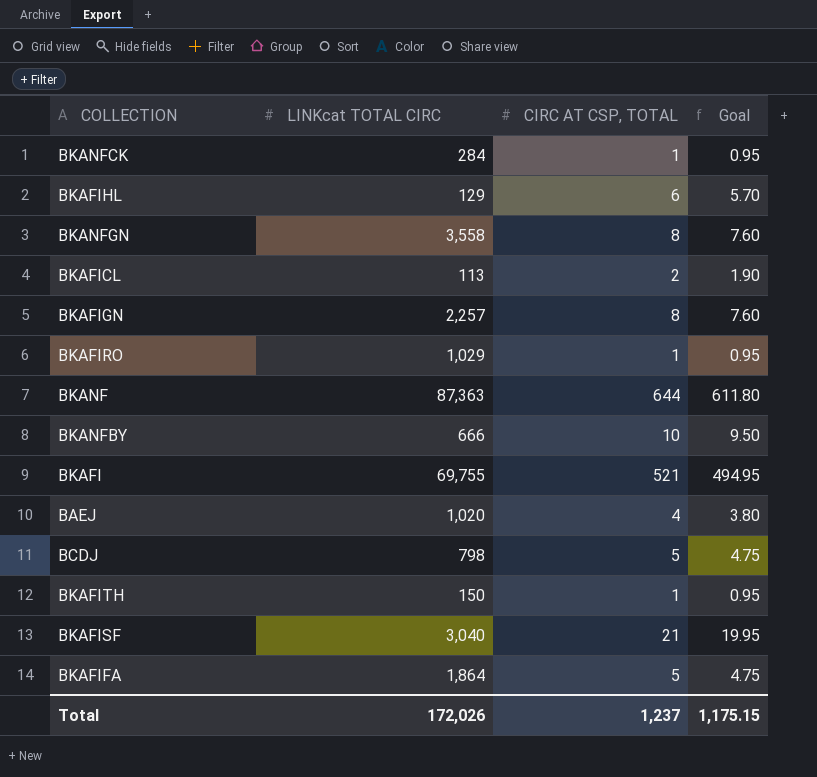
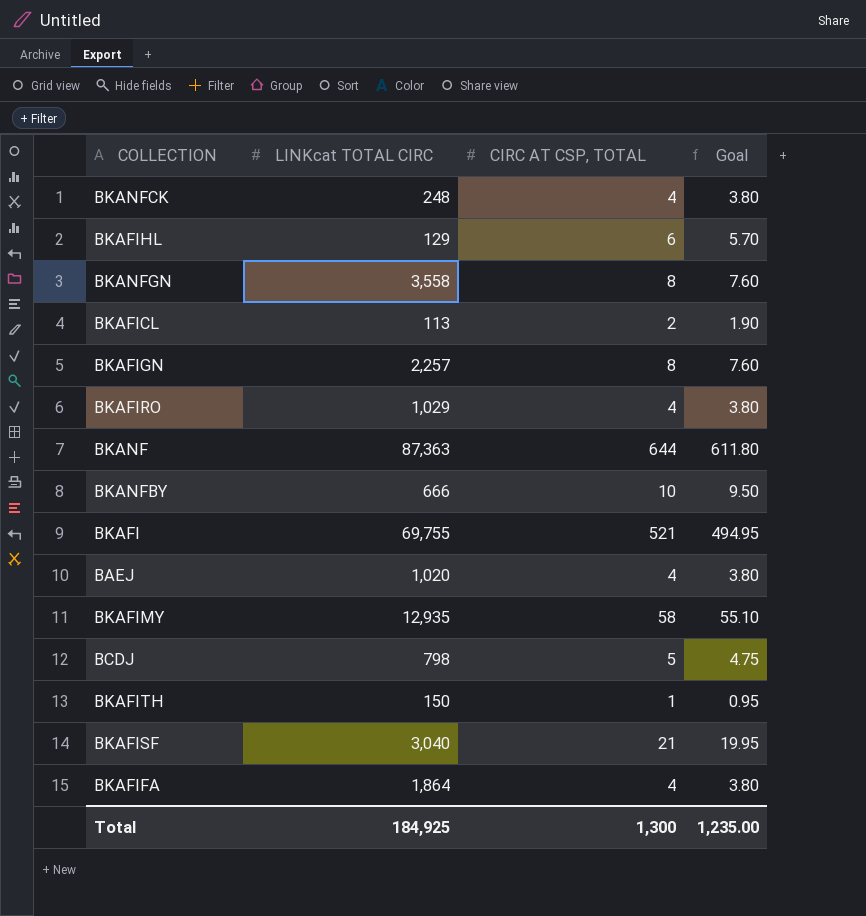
BKANFCK | LINKcat TOTAL CIRC: 284 -> 248
BKANFCK | CIRC AT CSP, TOTAL: 1 -> 4
BKANFCK | Goal: 0.95 -> 3.80
BKAFIRO | CIRC AT CSP, TOTAL: 1 -> 4
BKAFIRO | Goal: 0.95 -> 3.80
row BKAFIMY: none -> 12,935 | 58 | 55.10
BKAFIFA | CIRC AT CSP, TOTAL: 5 -> 4
BKAFIFA | Goal: 4.75 -> 3.80
Total | LINKcat TOTAL CIRC: 172,026 -> 184,925
Total | CIRC AT CSP, TOTAL: 1,237 -> 1,300
Total | Goal: 1,175.15 -> 1,235.00

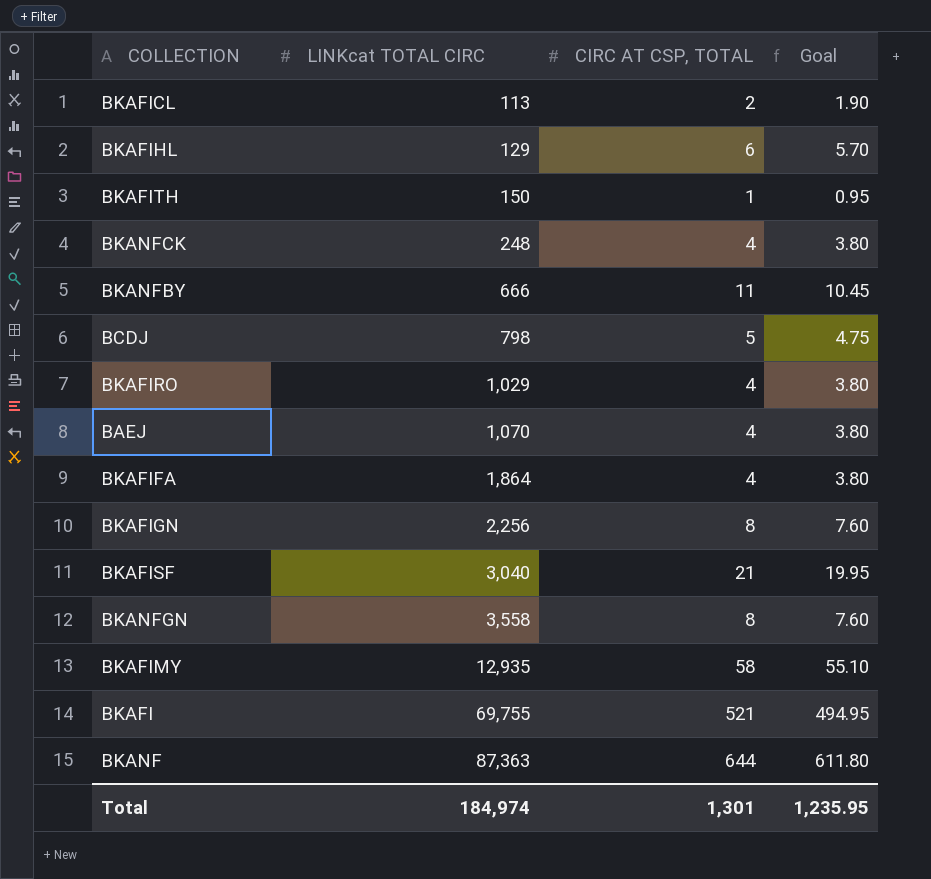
row order: none -> LINKcat TOTAL CIRC ascending
BKANFBY | CIRC AT CSP, TOTAL: 10 -> 11
BKANFBY | Goal: 9.50 -> 10.45
BAEJ | LINKcat TOTAL CIRC: 1,020 -> 1,070
BKAFIGN | LINKcat TOTAL CIRC: 2,257 -> 2,256
Total | LINKcat TOTAL CIRC: 184,925 -> 184,974
Total | CIRC AT CSP, TOTAL: 1,300 -> 1,301
Total | Goal: 1,235.00 -> 1,235.95

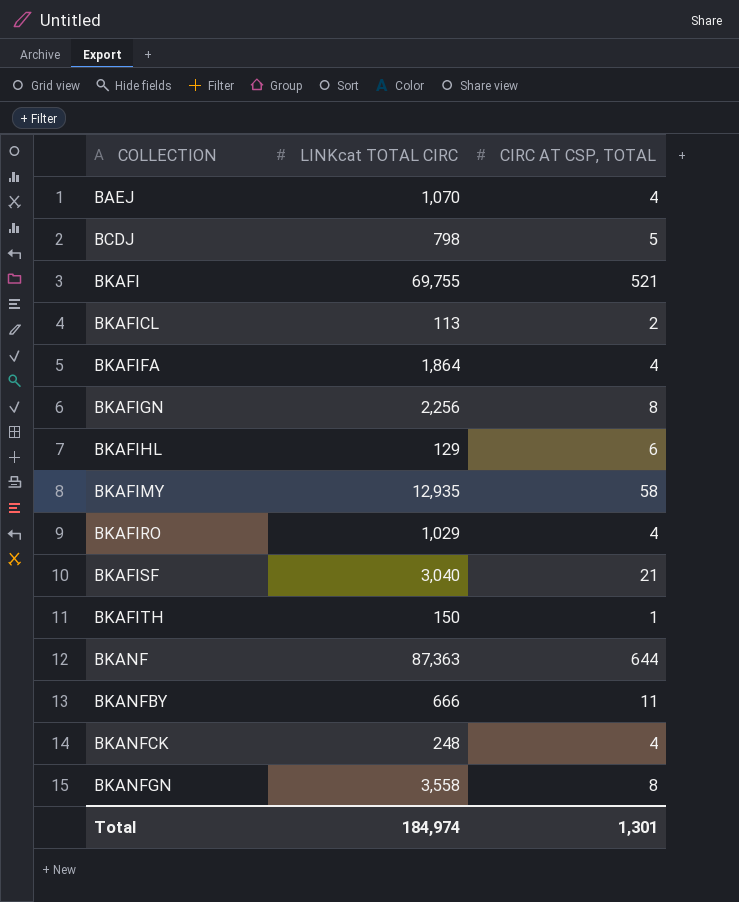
row order: LINKcat TOTAL CIRC ascending -> COLLECTION ascending
column Goal | formula: [CIRC AT CSP, TOTAL] * 0.95 -> none

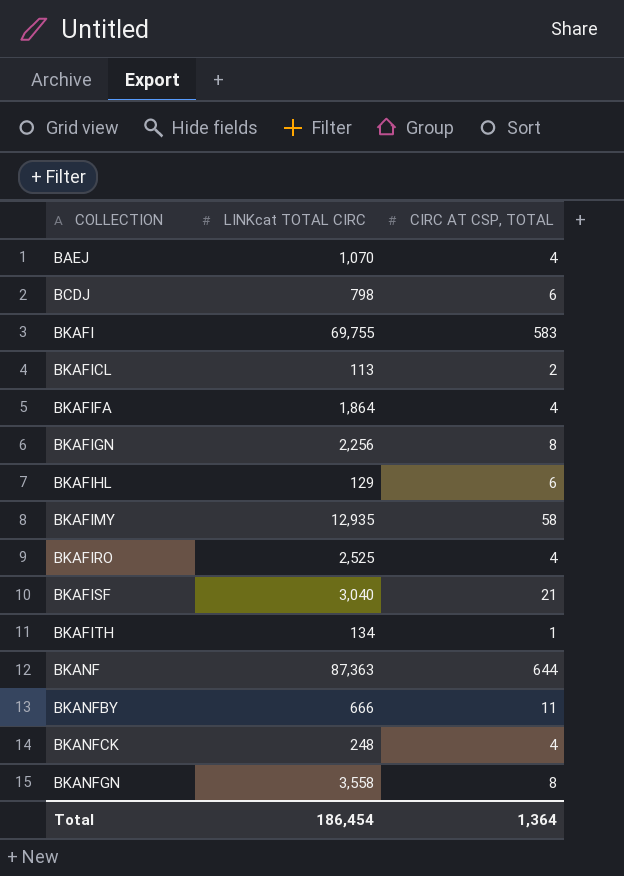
BCDJ | CIRC AT CSP, TOTAL: 5 -> 6
BKAFI | CIRC AT CSP, TOTAL: 521 -> 583
BKAFIRO | LINKcat TOTAL CIRC: 1,029 -> 2,525
BKAFITH | LINKcat TOTAL CIRC: 150 -> 134
Total | LINKcat TOTAL CIRC: 184,974 -> 186,454
Total | CIRC AT CSP, TOTAL: 1,301 -> 1,364

